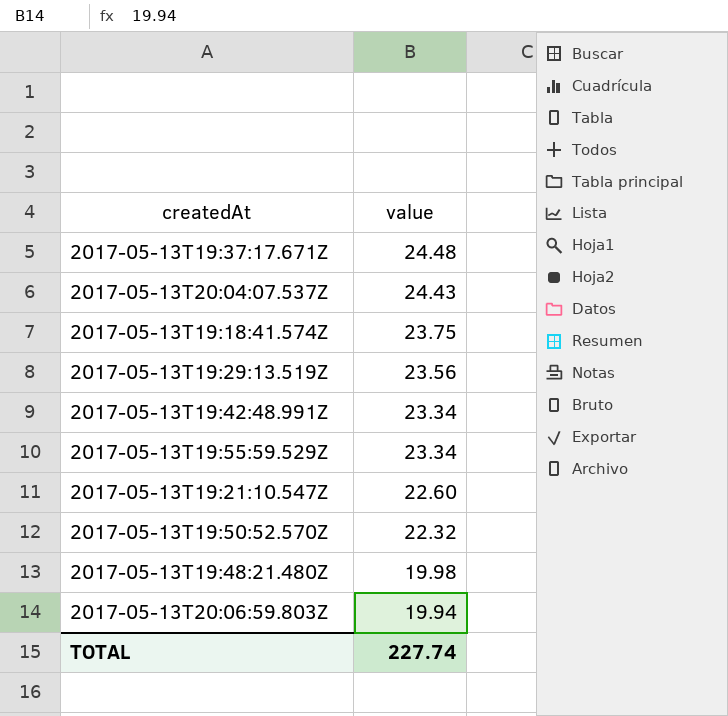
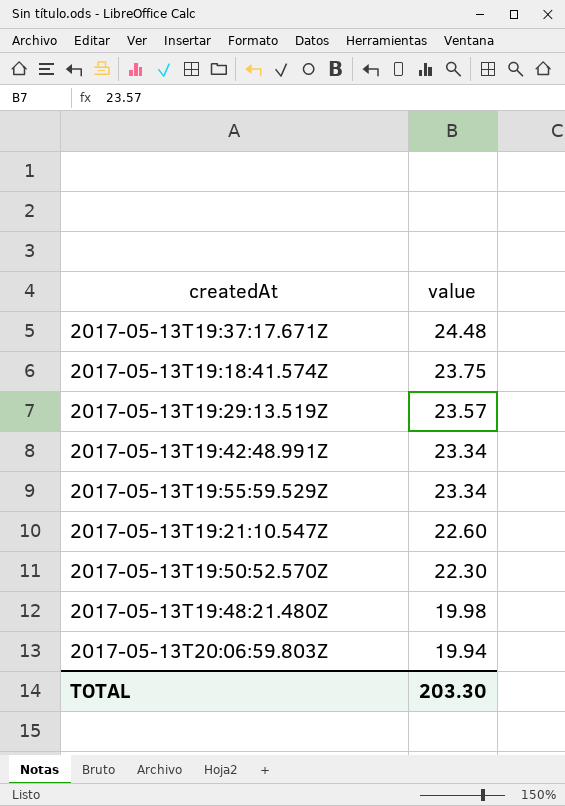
row 2017-05-13T20:04:07.537Z: 24.43 -> none
2017-05-13T19:29:13.519Z | value: 23.56 -> 23.57
2017-05-13T19:50:52.570Z | value: 22.32 -> 22.30
TOTAL | value: 227.74 -> 203.30

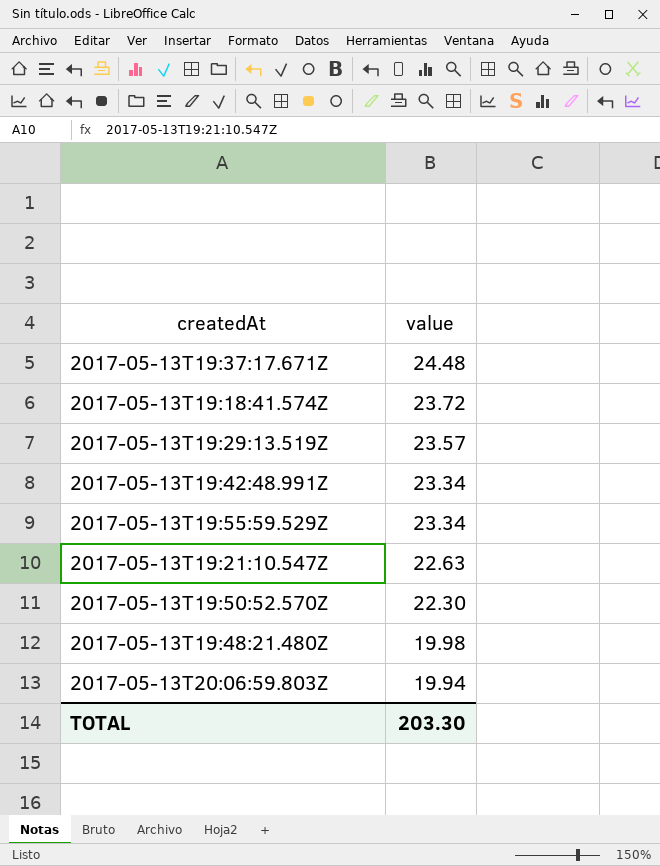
2017-05-13T19:18:41.574Z | value: 23.75 -> 23.72
2017-05-13T19:21:10.547Z | value: 22.60 -> 22.63

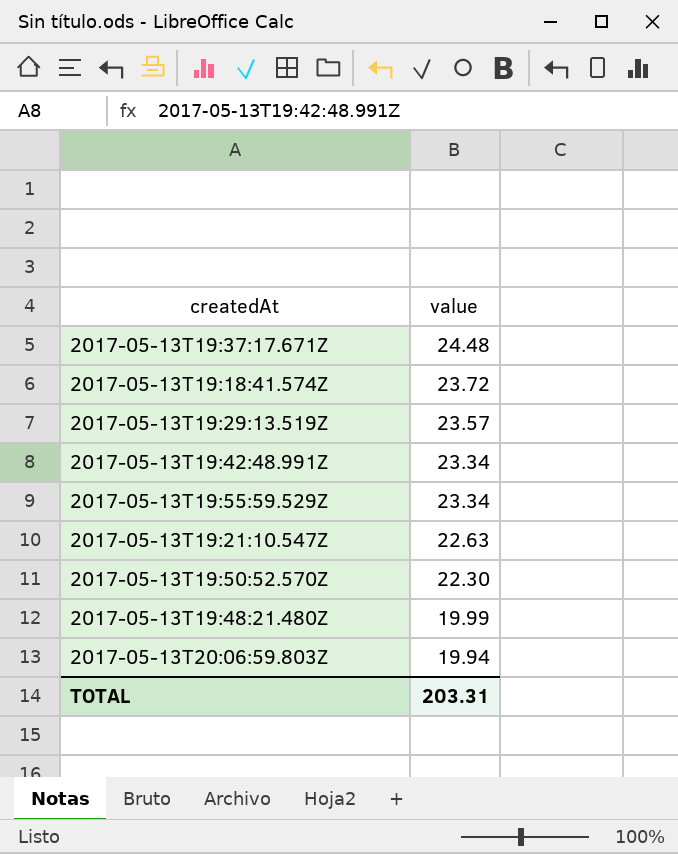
2017-05-13T19:48:21.480Z | value: 19.98 -> 19.99
TOTAL | value: 203.30 -> 203.31

